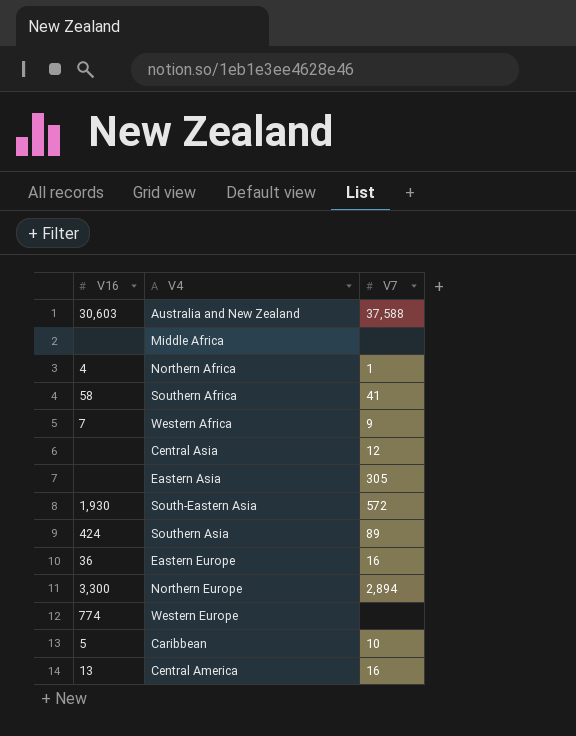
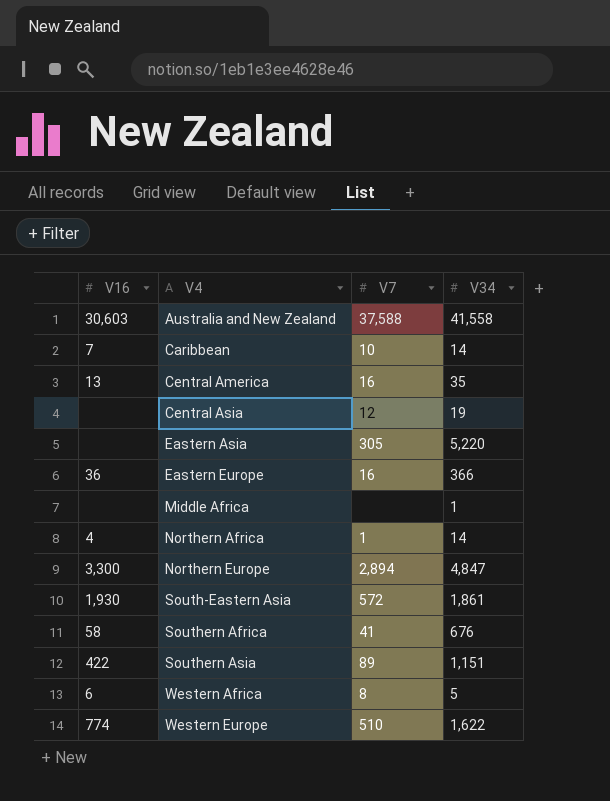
row order: none -> V4 ascending
column V34 | position: none -> 4
Caribbean | V16: 5 -> 7
Southern Asia | V16: 424 -> 422
Western Africa | V16: 7 -> 6
Western Africa | V7: 9 -> 8
Western Europe | V7: none -> 510

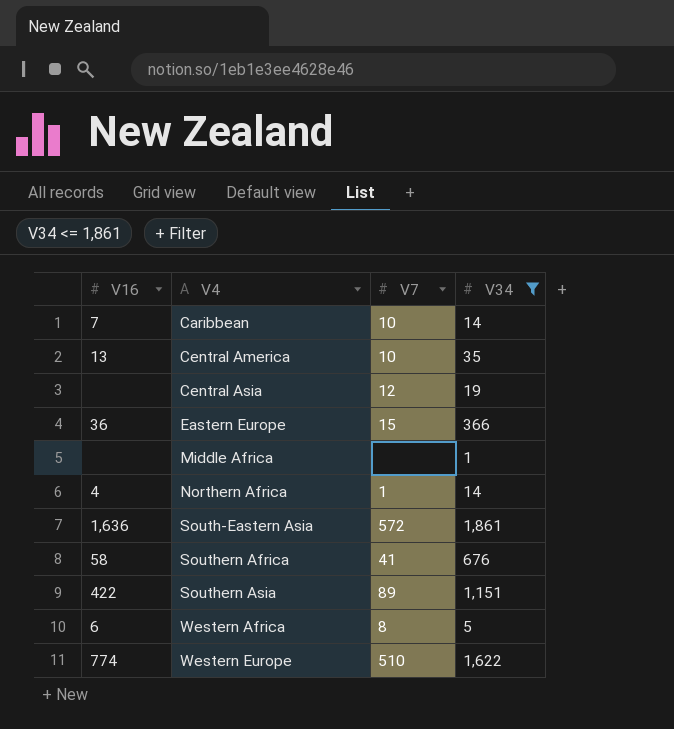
filter: none -> V34 <= 1,861
Central America | V7: 16 -> 10
Eastern Europe | V7: 16 -> 15
South-Eastern Asia | V16: 1,930 -> 1,636

